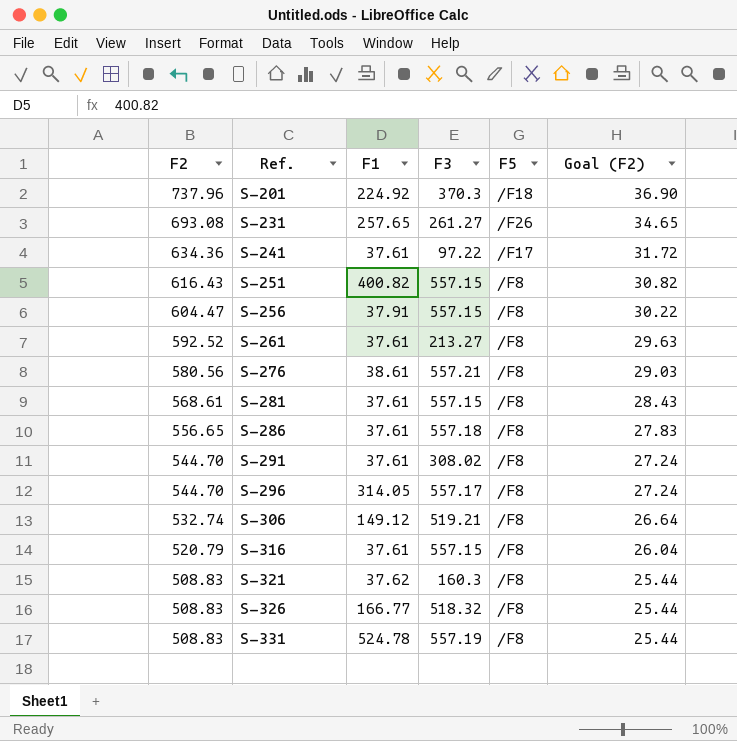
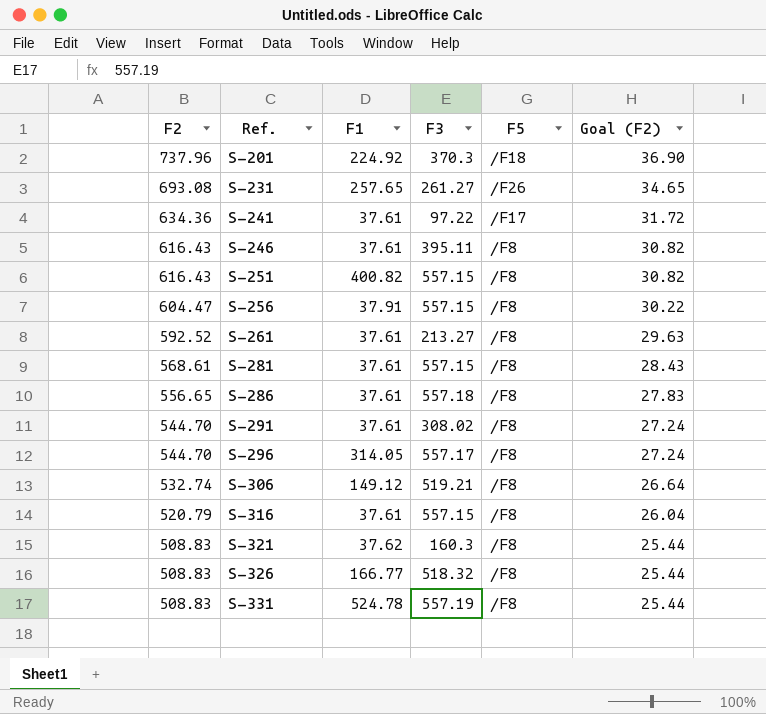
row S-276: 580.56 | 38.61 | 557.21 | /F8 | 29.03 -> none
row S-246: none -> 616.43 | 37.61 | 395.11 | /F8 | 30.82

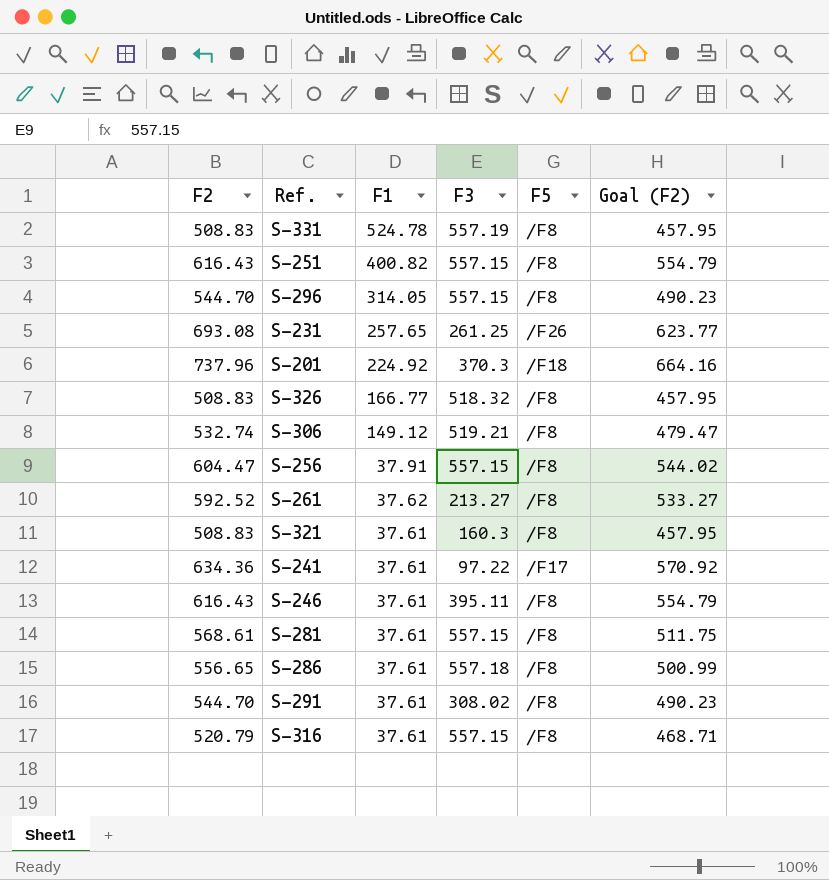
row order: F2 descending -> F1 descending
column Goal (F2) | formula: [F2] * 0.05 -> [F2] * 0.9
S-296 | F3: 557.17 -> 557.15
S-231 | F3: 261.27 -> 261.25
S-261 | F1: 37.61 -> 37.62
S-321 | F1: 37.62 -> 37.61

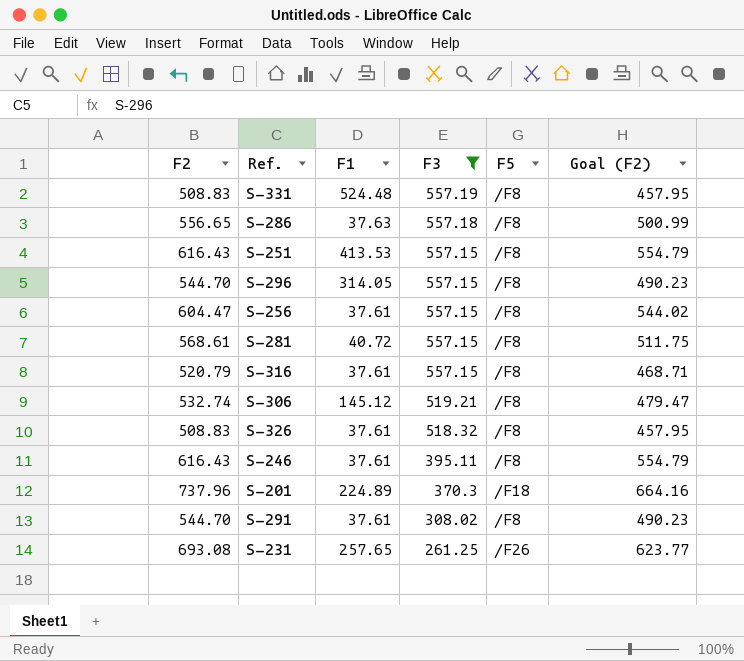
filter: none -> F3 >= 261.25
row order: F1 descending -> F3 descending
S-331 | F1: 524.78 -> 524.48
S-286 | F1: 37.61 -> 37.63
S-251 | F1: 400.82 -> 413.53
S-256 | F1: 37.91 -> 37.61
S-281 | F1: 37.61 -> 40.72
S-306 | F1: 149.12 -> 145.12
S-326 | F1: 166.77 -> 37.61
S-201 | F1: 224.92 -> 224.89

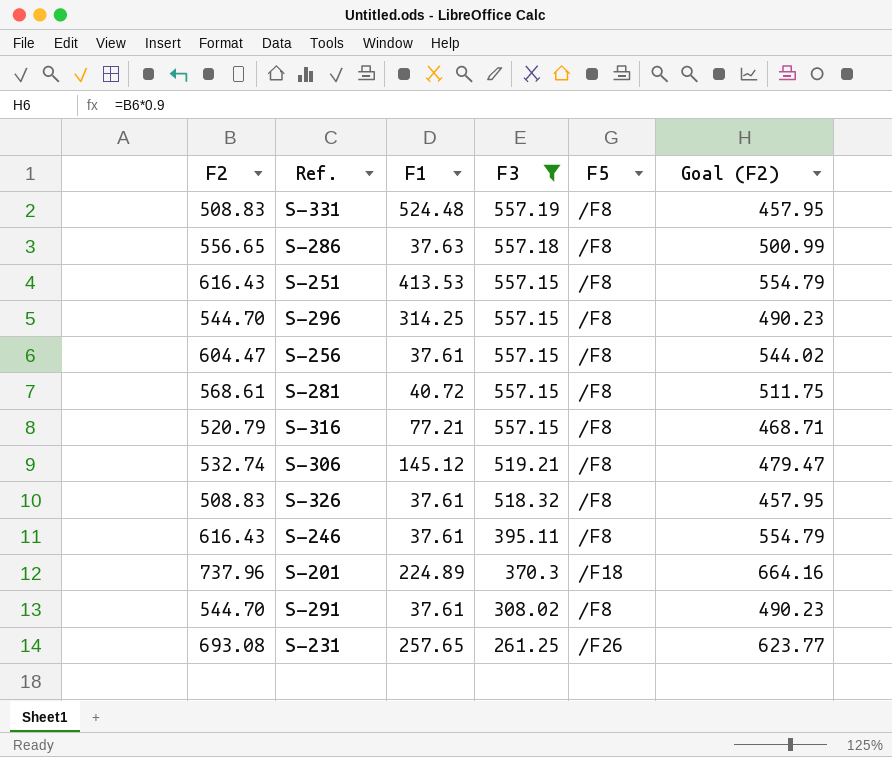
S-296 | F1: 314.05 -> 314.25
S-316 | F1: 37.61 -> 77.21

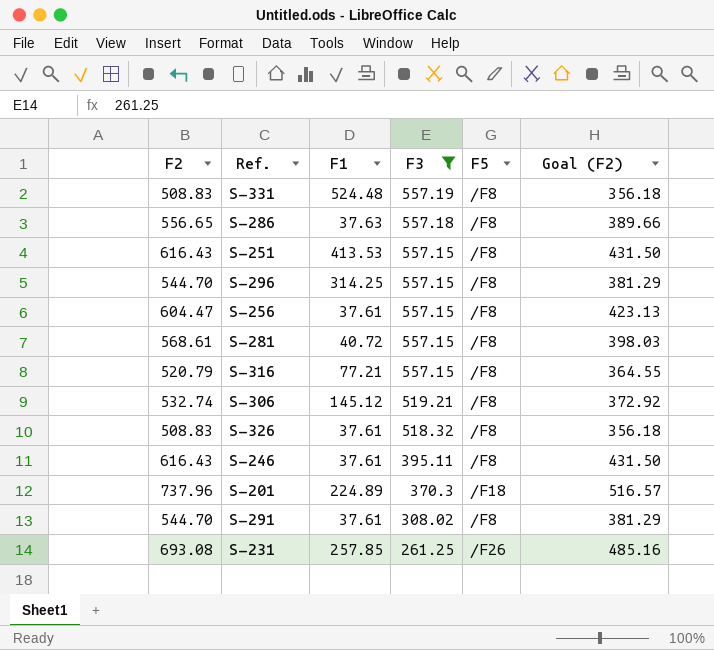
column Goal (F2) | formula: [F2] * 0.9 -> [F2] * 0.7
S-231 | F1: 257.65 -> 257.85

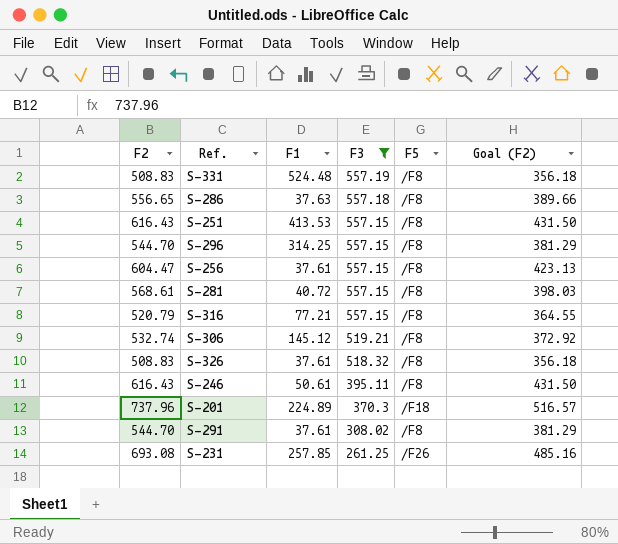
S-246 | F1: 37.61 -> 50.61

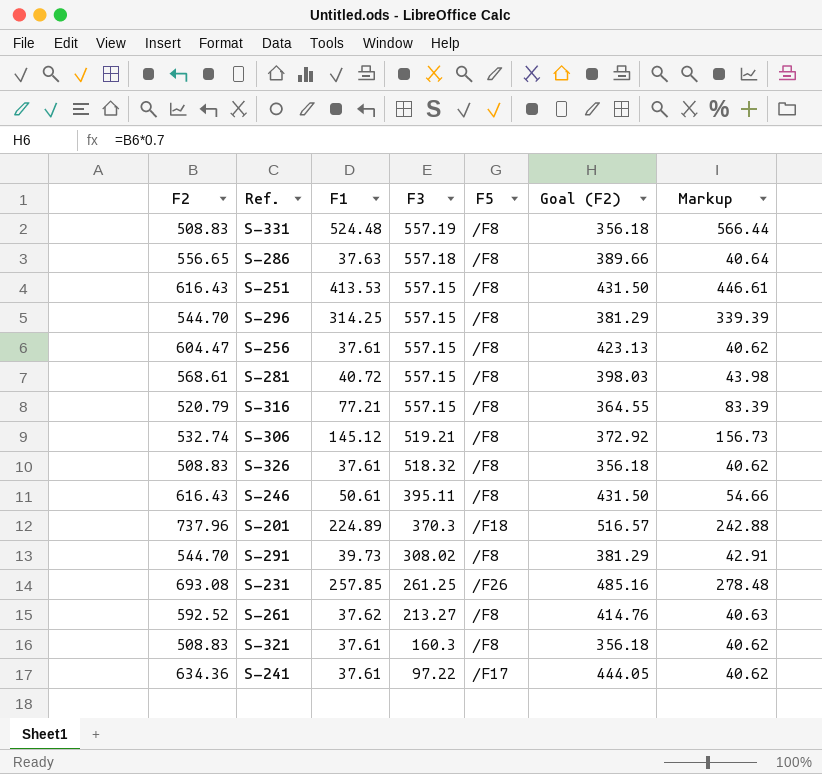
filter: F3 >= 261.25 -> none
column Markup | formula: none -> [F1] * 1.08
S-291 | F1: 37.61 -> 39.73

